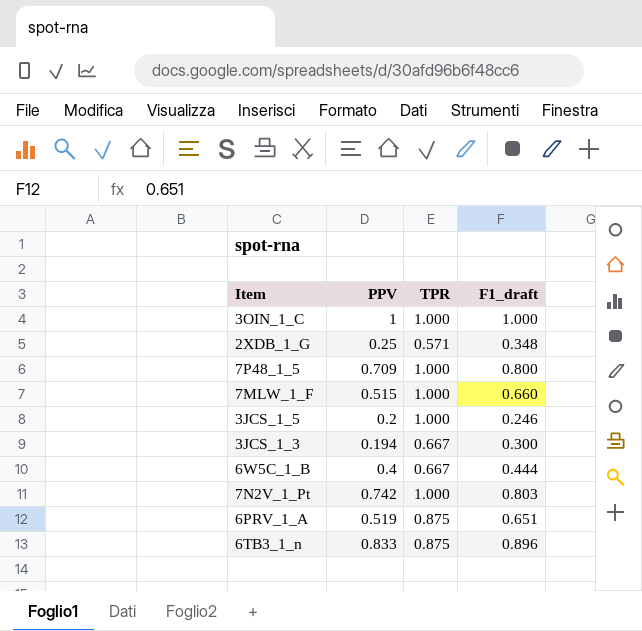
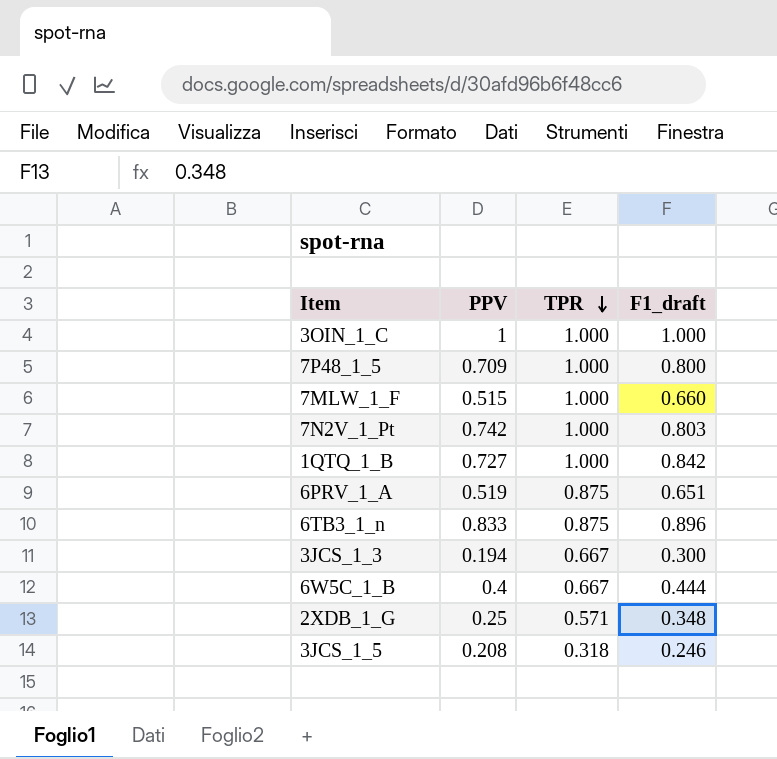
row order: none -> TPR descending
row 1QTQ_1_B: none -> 0.727 | 1.000 | 0.842
3JCS_1_5 | PPV: 0.2 -> 0.208
3JCS_1_5 | TPR: 1.000 -> 0.318

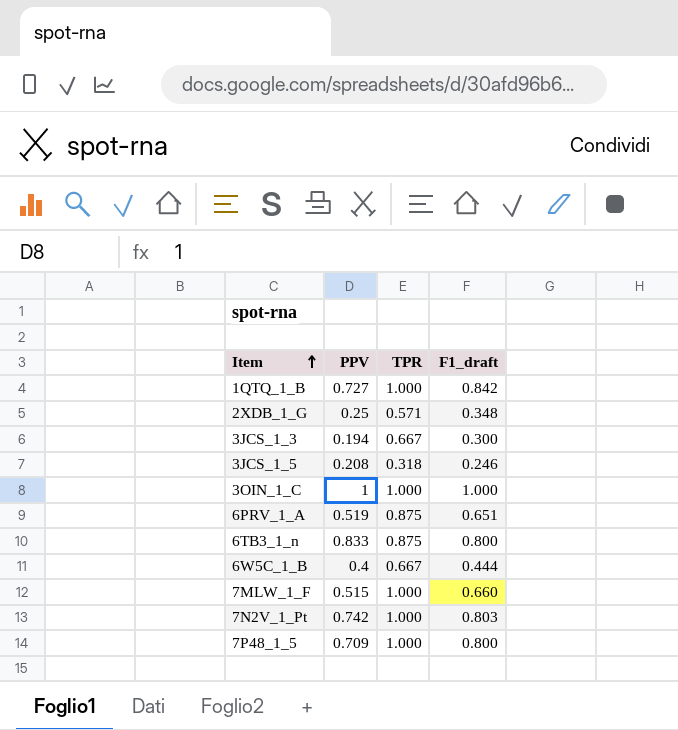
row order: TPR descending -> Item ascending
6TB3_1_n | F1_draft: 0.896 -> 0.800

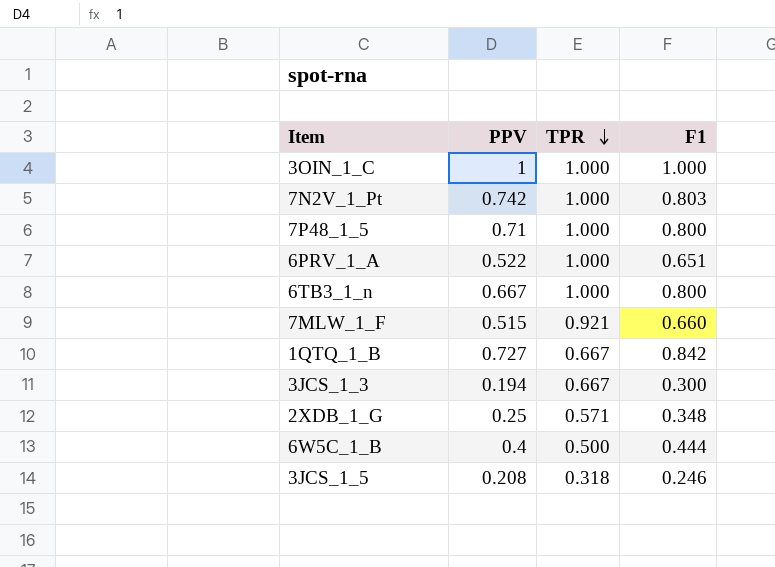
row order: Item ascending -> TPR descending
column name: F1_draft -> F1
7P48_1_5 | PPV: 0.709 -> 0.71
6PRV_1_A | PPV: 0.519 -> 0.522
6PRV_1_A | TPR: 0.875 -> 1.000
6TB3_1_n | PPV: 0.833 -> 0.667
6TB3_1_n | TPR: 0.875 -> 1.000
7MLW_1_F | TPR: 1.000 -> 0.921
1QTQ_1_B | TPR: 1.000 -> 0.667
6W5C_1_B | TPR: 0.667 -> 0.500

